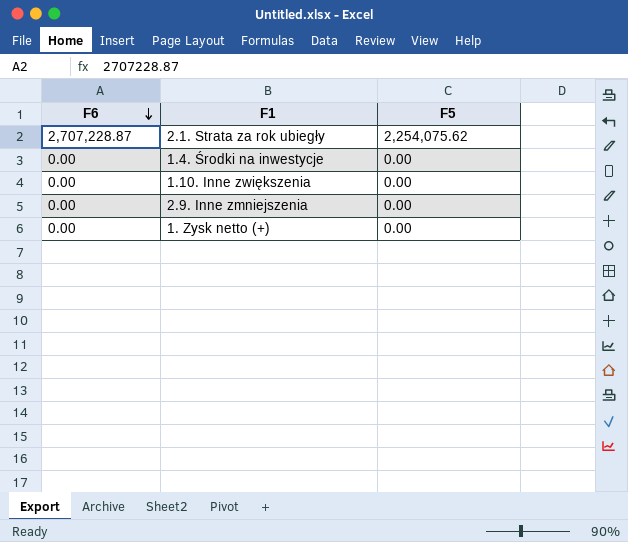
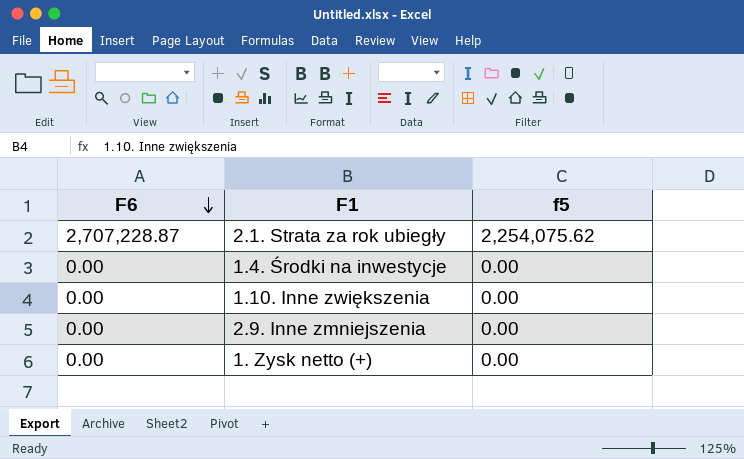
column name: F5 -> f5

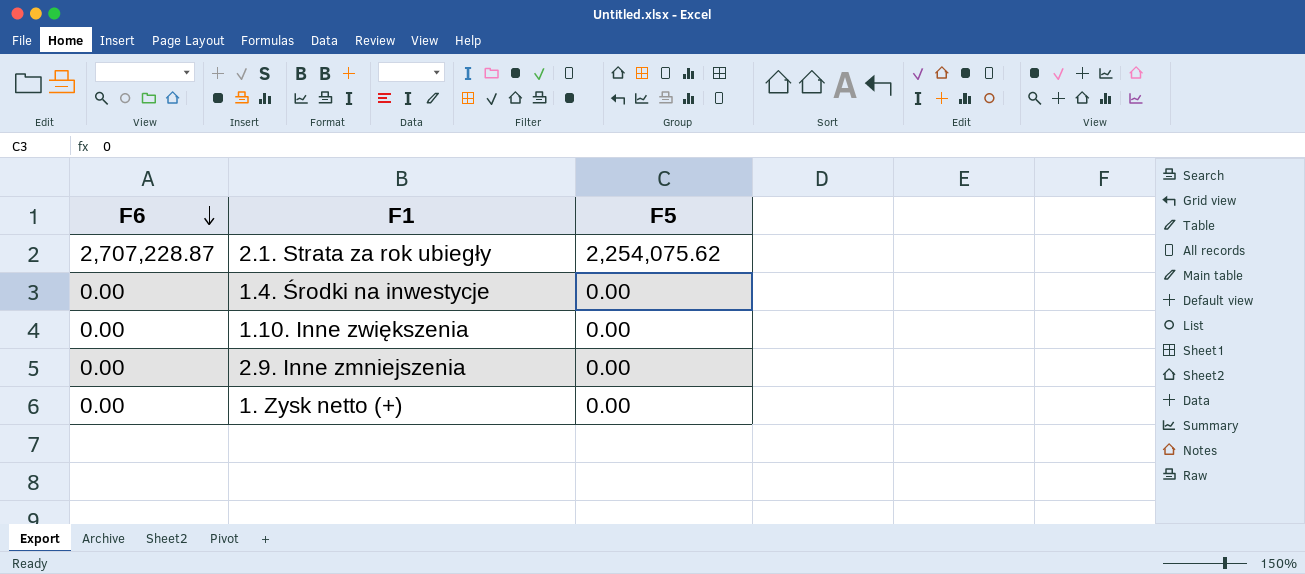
column name: f5 -> F5

